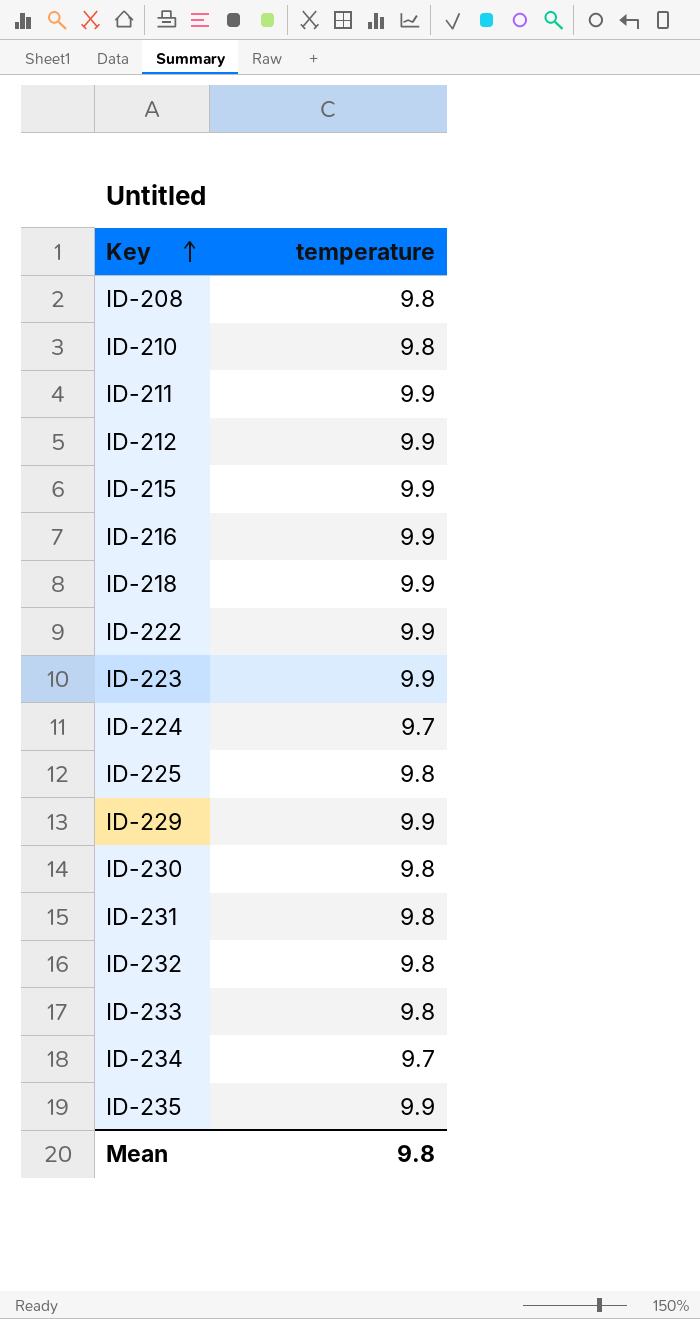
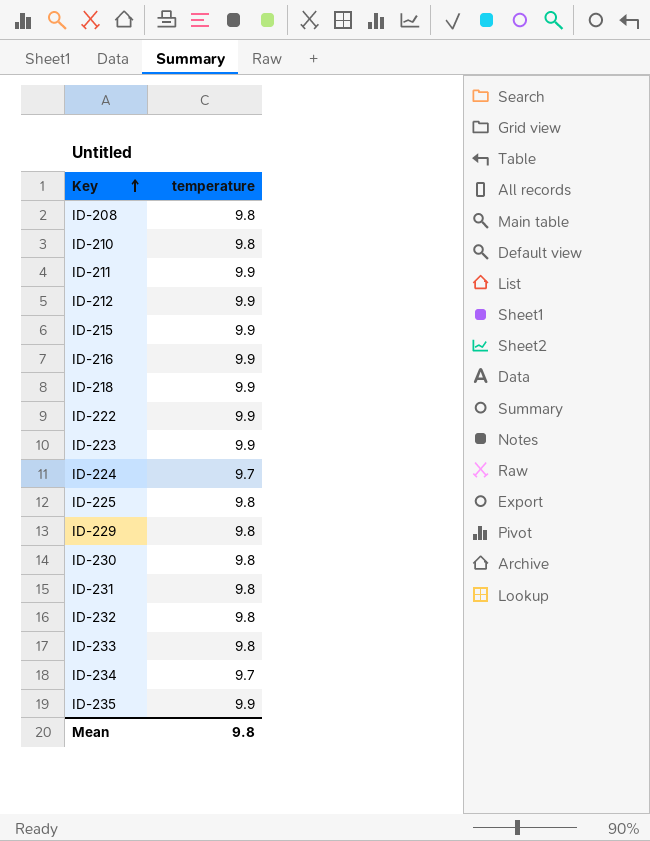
ID-229 | temperature: 9.9 -> 9.8

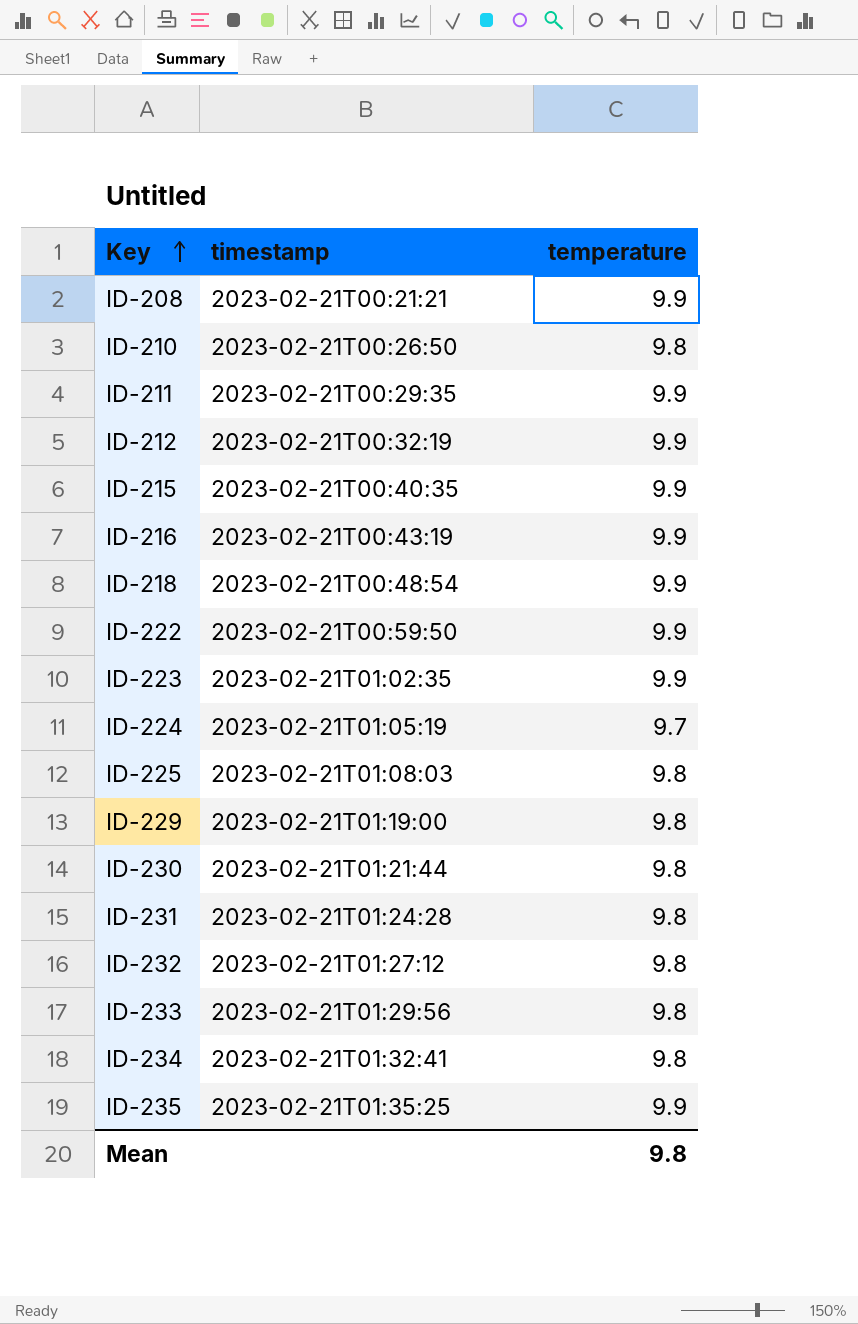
column timestamp | position: none -> 2
ID-208 | temperature: 9.8 -> 9.9
ID-234 | temperature: 9.7 -> 9.8

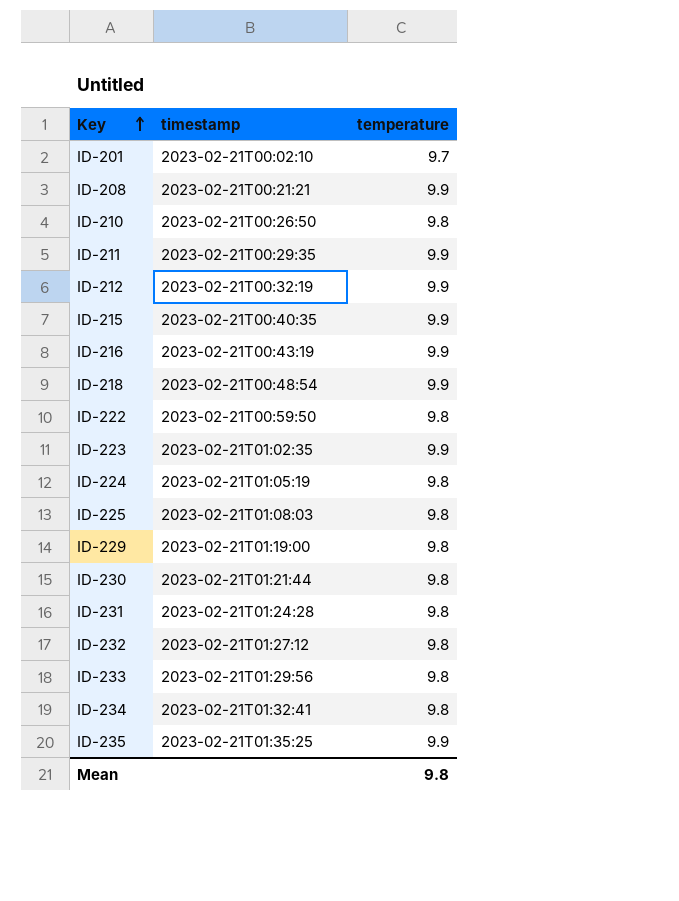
row ID-201: none -> 2023-02-21T00:02:10 | 9.7
ID-222 | temperature: 9.9 -> 9.8
ID-224 | temperature: 9.7 -> 9.8

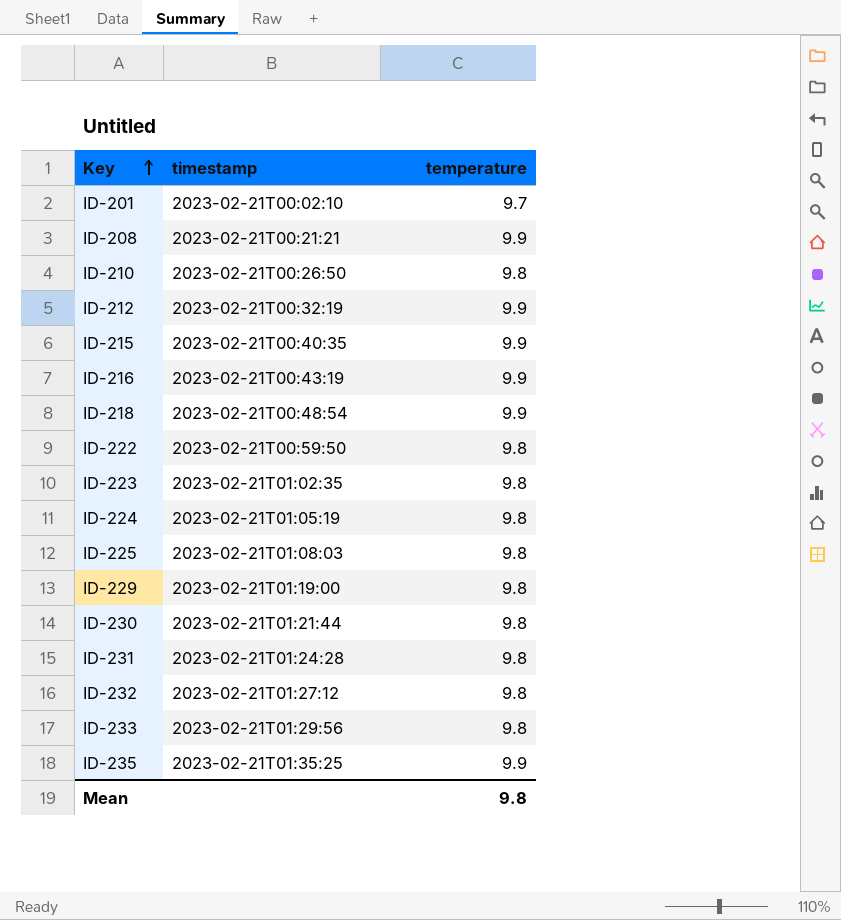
row ID-211: 2023-02-21T00:29:35 | 9.9 -> none
row ID-234: 2023-02-21T01:32:41 | 9.8 -> none
ID-223 | temperature: 9.9 -> 9.8

